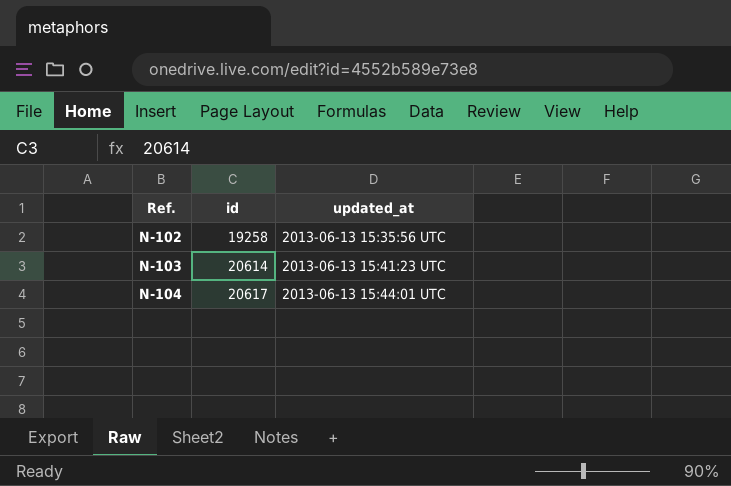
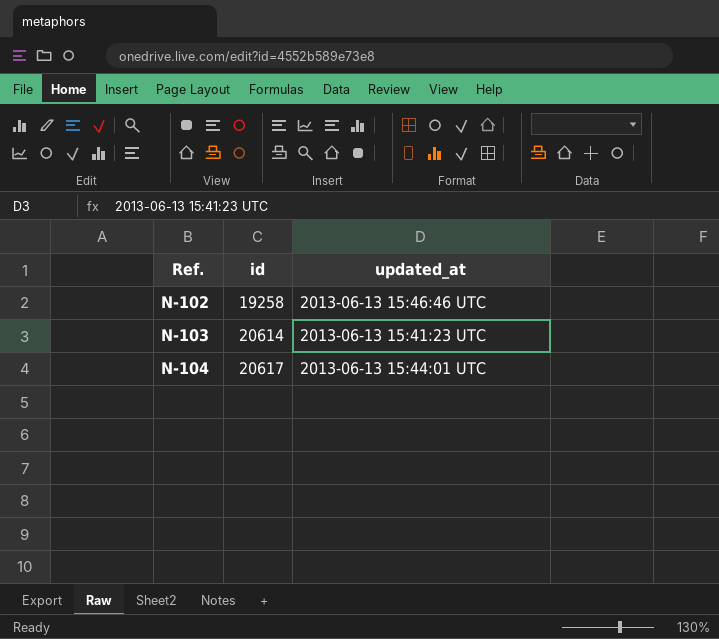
N-102 | updated_at: 2013-06-13 15:35:56 UTC -> 2013-06-13 15:46:46 UTC

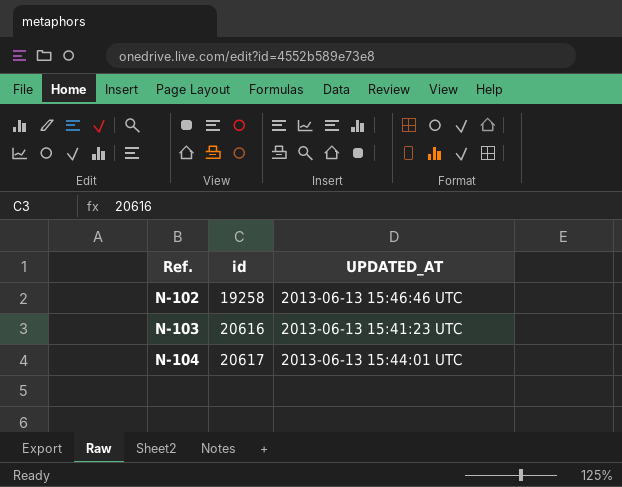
column name: updated_at -> UPDATED_AT
N-103 | id: 20614 -> 20616

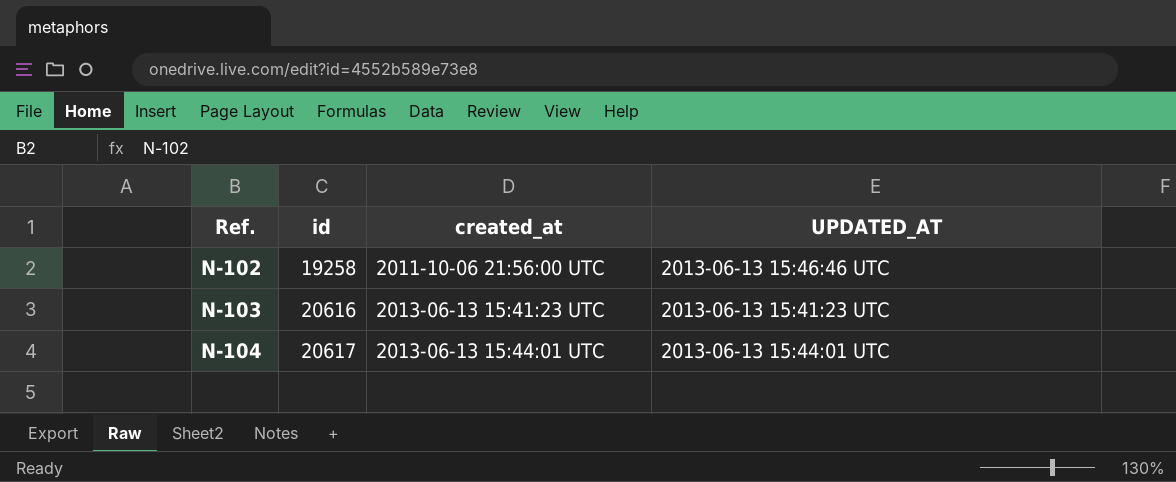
column created_at | position: none -> 3

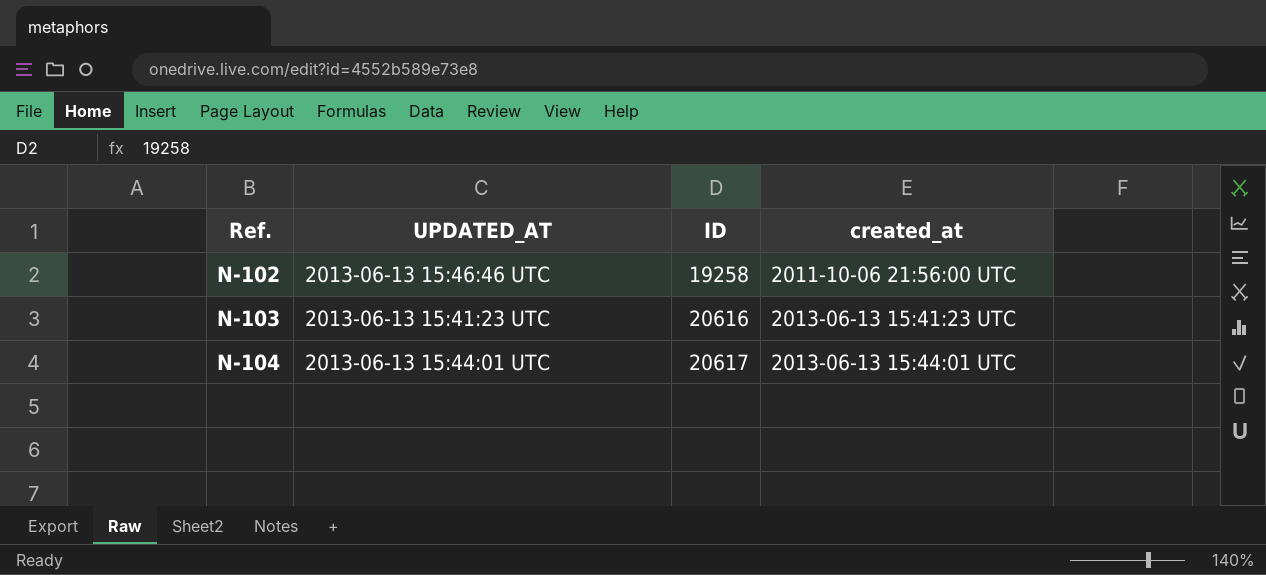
column UPDATED_AT | position: 4 -> 2
column name: id -> ID

